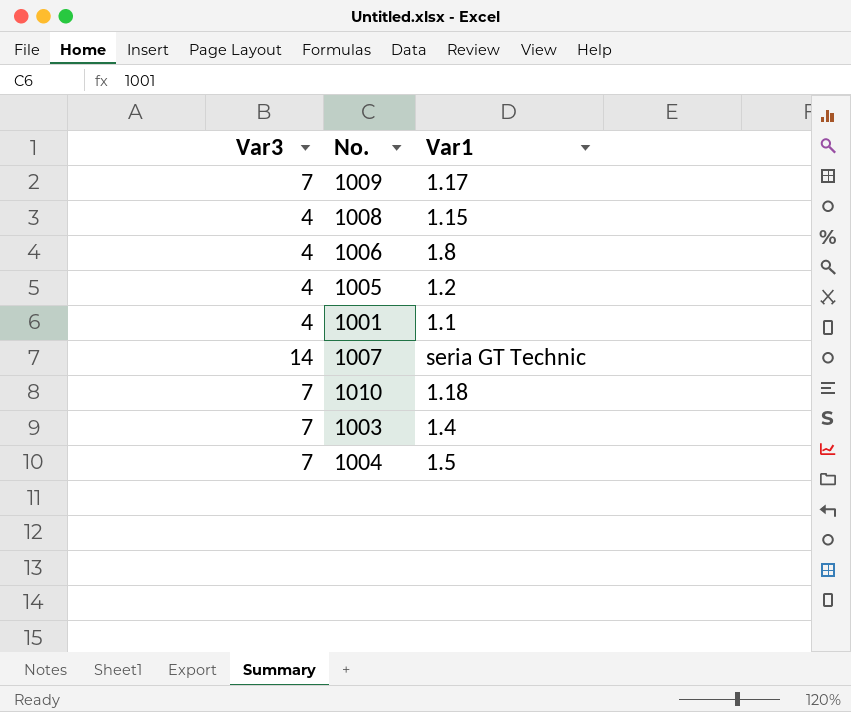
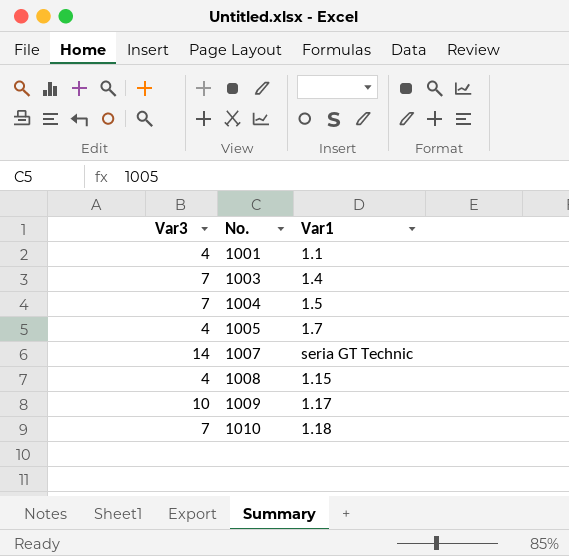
row order: none -> No. ascending
row 1006: 4 | 1.8 -> none
1005 | Var1: 1.2 -> 1.7
1009 | Var3: 7 -> 10

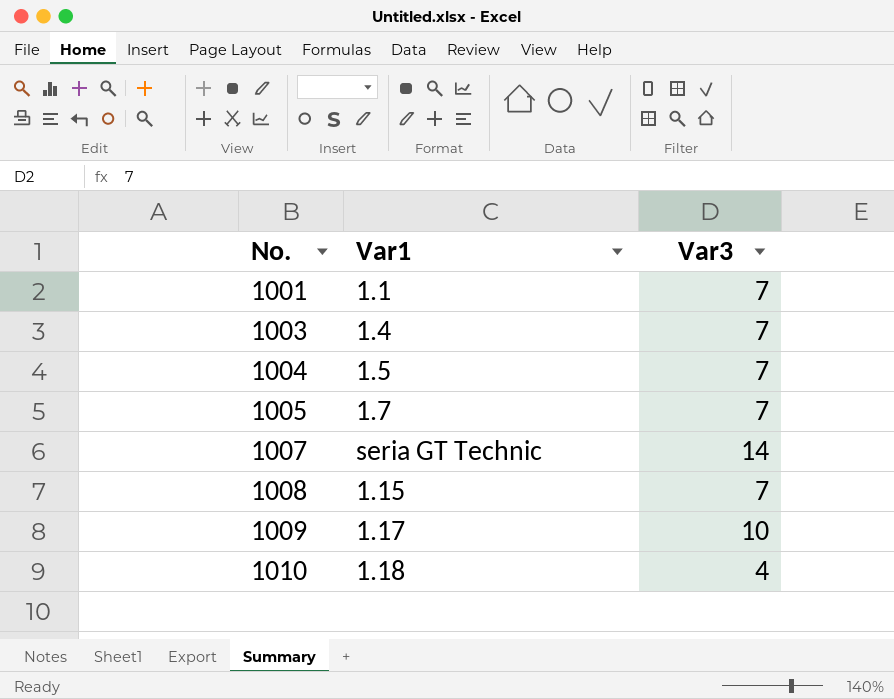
column Var3 | position: 1 -> 3
1001 | Var3: 4 -> 7
1005 | Var3: 4 -> 7
1008 | Var3: 4 -> 7
1010 | Var3: 7 -> 4

